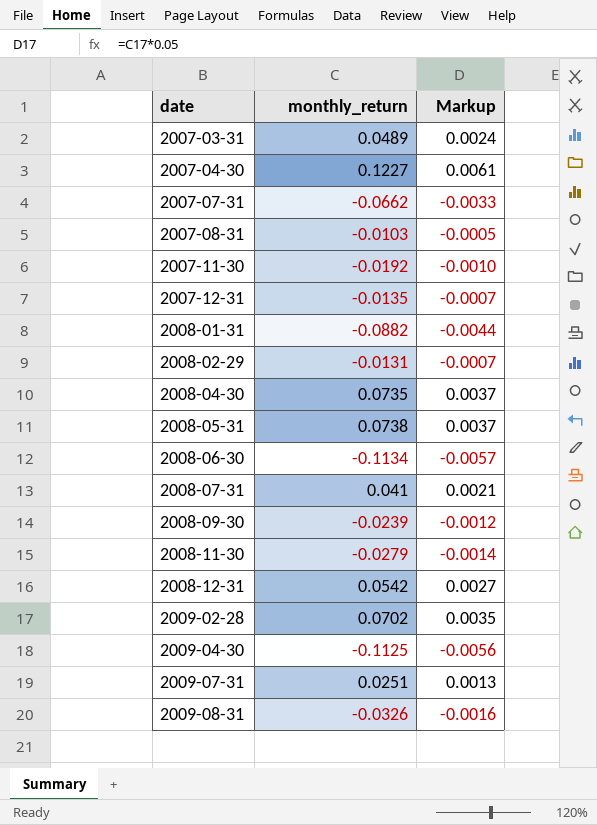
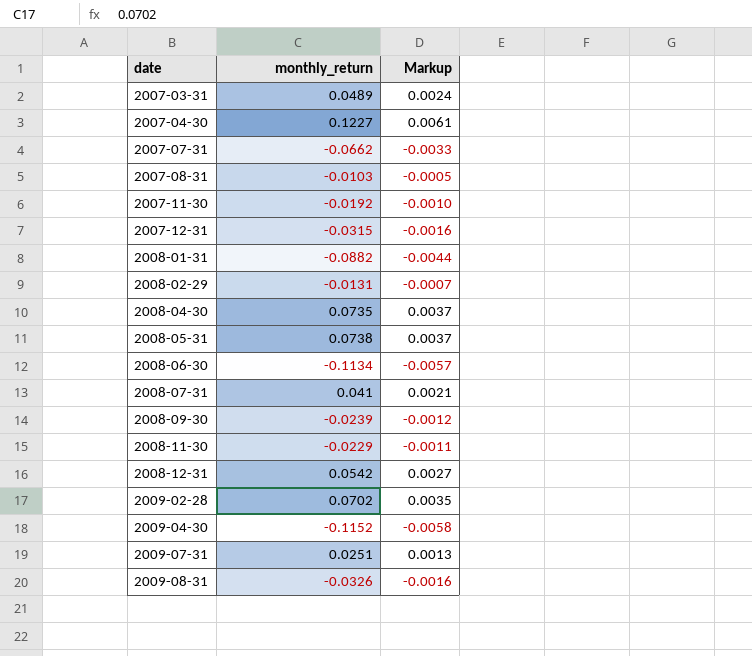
2007-12-31 | monthly_return: -0.0135 -> -0.0315
2007-12-31 | Markup: -0.0007 -> -0.0016
2008-11-30 | monthly_return: -0.0279 -> -0.0229
2008-11-30 | Markup: -0.0014 -> -0.0011
2009-04-30 | monthly_return: -0.1125 -> -0.1152
2009-04-30 | Markup: -0.0056 -> -0.0058

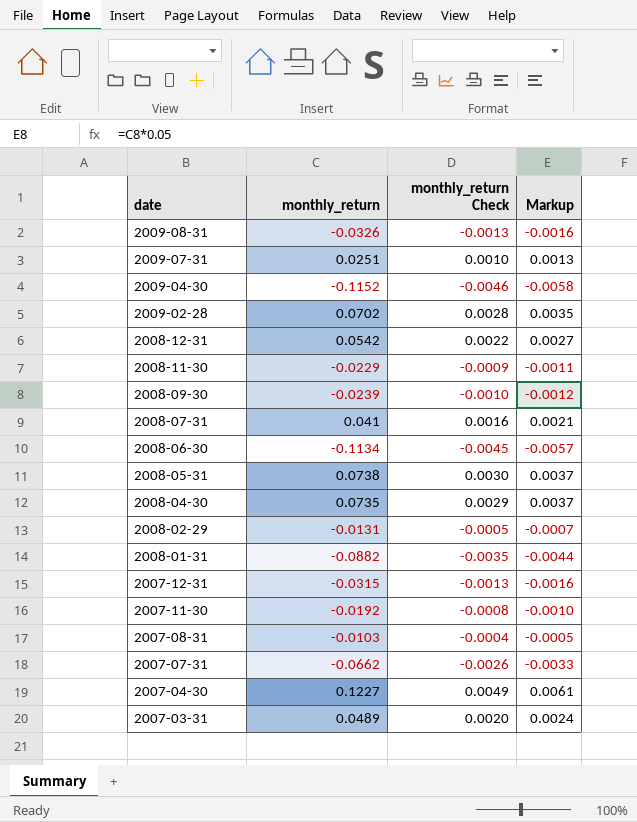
row order: date ascending -> date descending
column monthly_return Check | formula: none -> [monthly_return] * 0.04

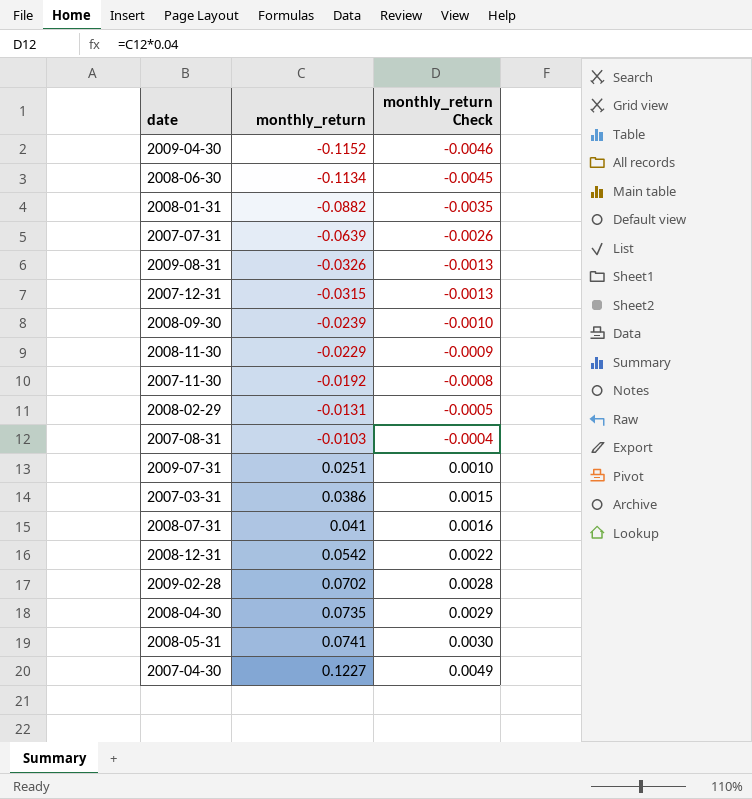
row order: date descending -> monthly_return ascending
column Markup | formula: [monthly_return] * 0.05 -> none
2007-07-31 | monthly_return: -0.0662 -> -0.0639
2007-03-31 | monthly_return: 0.0489 -> 0.0386
2007-03-31 | monthly_return Check: 0.0020 -> 0.0015
2008-05-31 | monthly_return: 0.0738 -> 0.0741

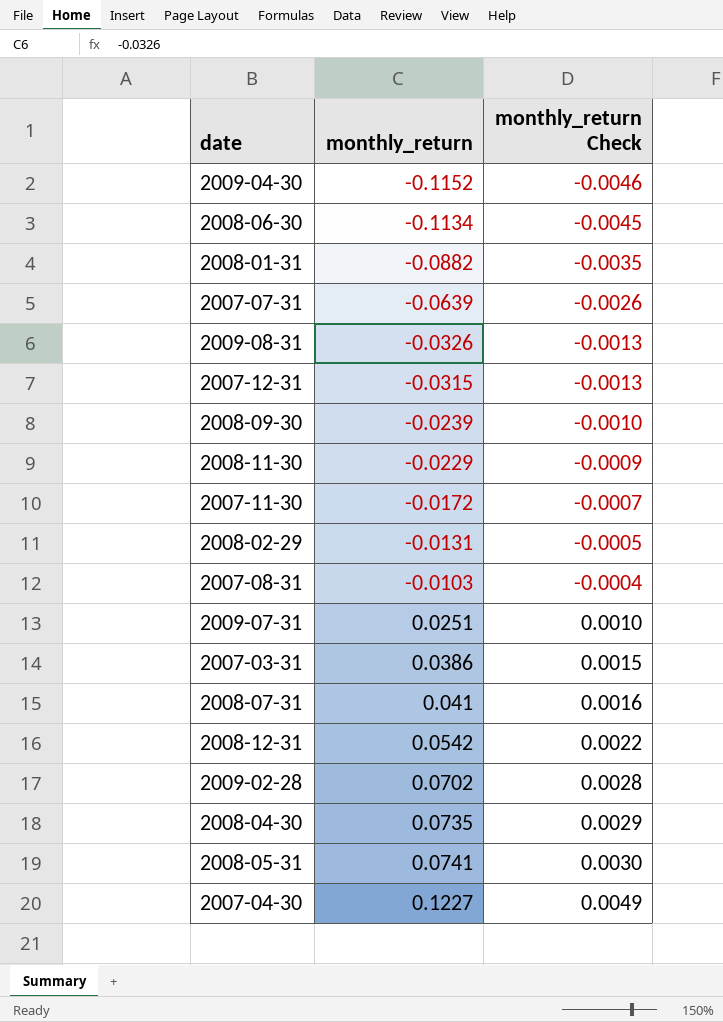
2007-11-30 | monthly_return: -0.0192 -> -0.0172
2007-11-30 | monthly_return Check: -0.0008 -> -0.0007

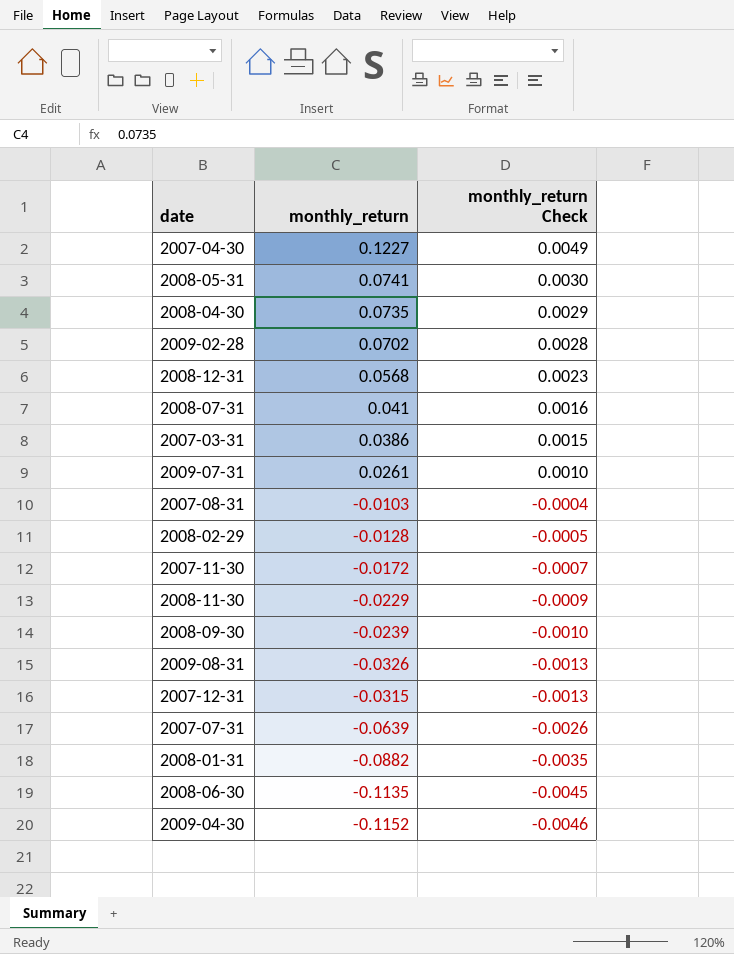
row order: monthly_return ascending -> monthly_return Check descending
2008-12-31 | monthly_return: 0.0542 -> 0.0568
2008-12-31 | monthly_return Check: 0.0022 -> 0.0023
2009-07-31 | monthly_return: 0.0251 -> 0.0261
2008-02-29 | monthly_return: -0.0131 -> -0.0128
2008-06-30 | monthly_return: -0.1134 -> -0.1135

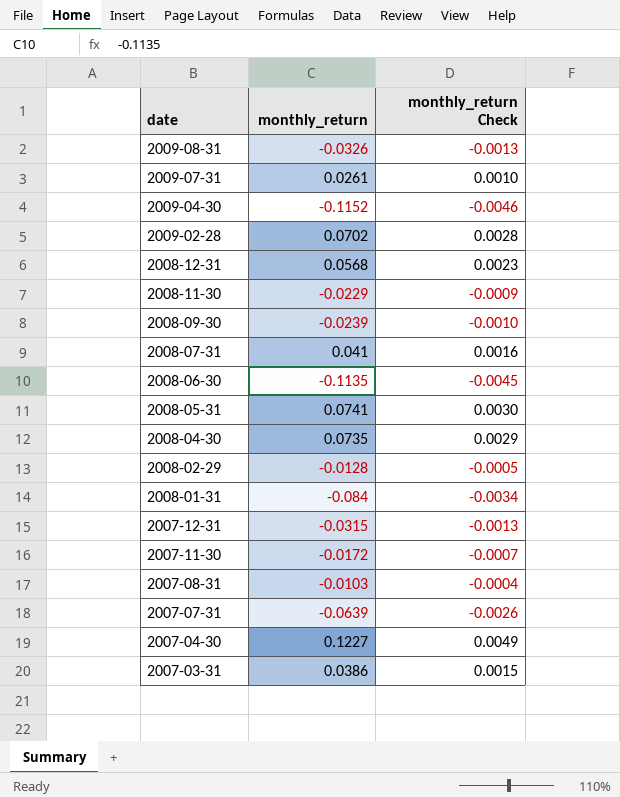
row order: monthly_return Check descending -> date descending
2008-01-31 | monthly_return: -0.0882 -> -0.084
2008-01-31 | monthly_return Check: -0.0035 -> -0.0034

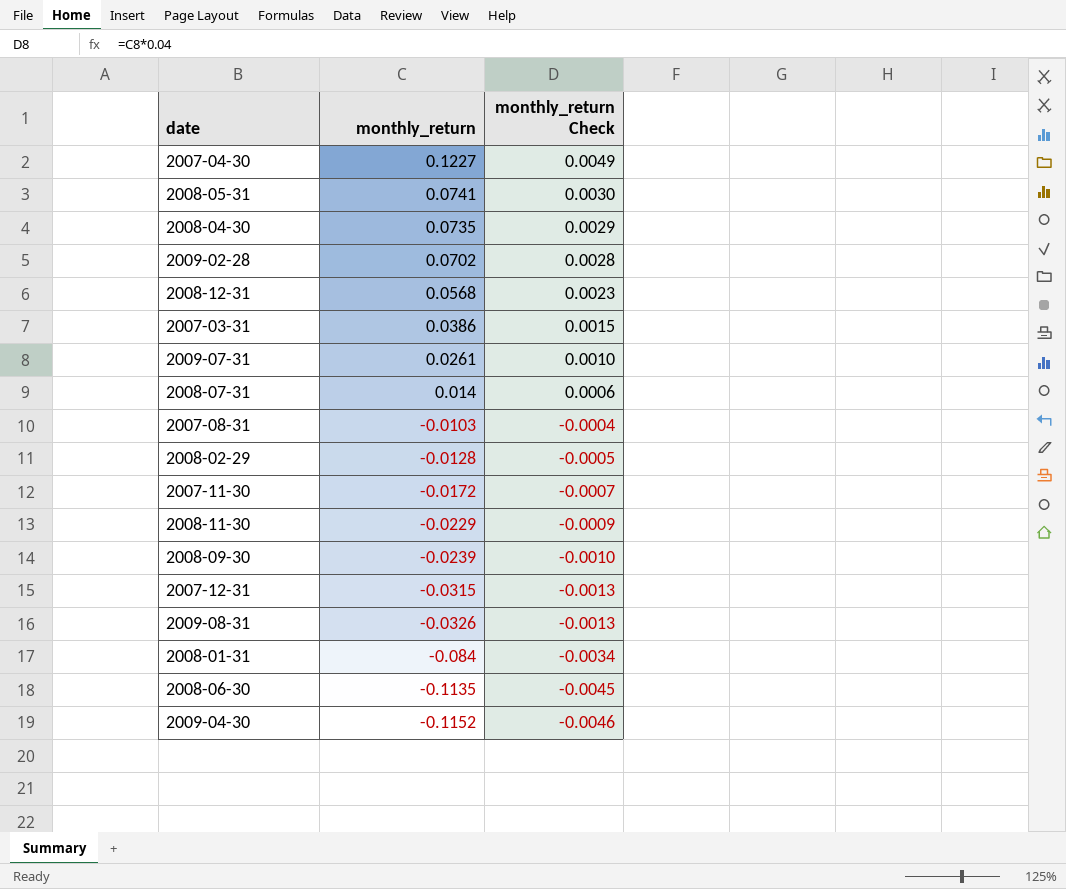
row order: date descending -> monthly_return descending
row 2007-07-31: -0.0639 | -0.0026 -> none
2008-07-31 | monthly_return: 0.041 -> 0.014
2008-07-31 | monthly_return Check: 0.0016 -> 0.0006

